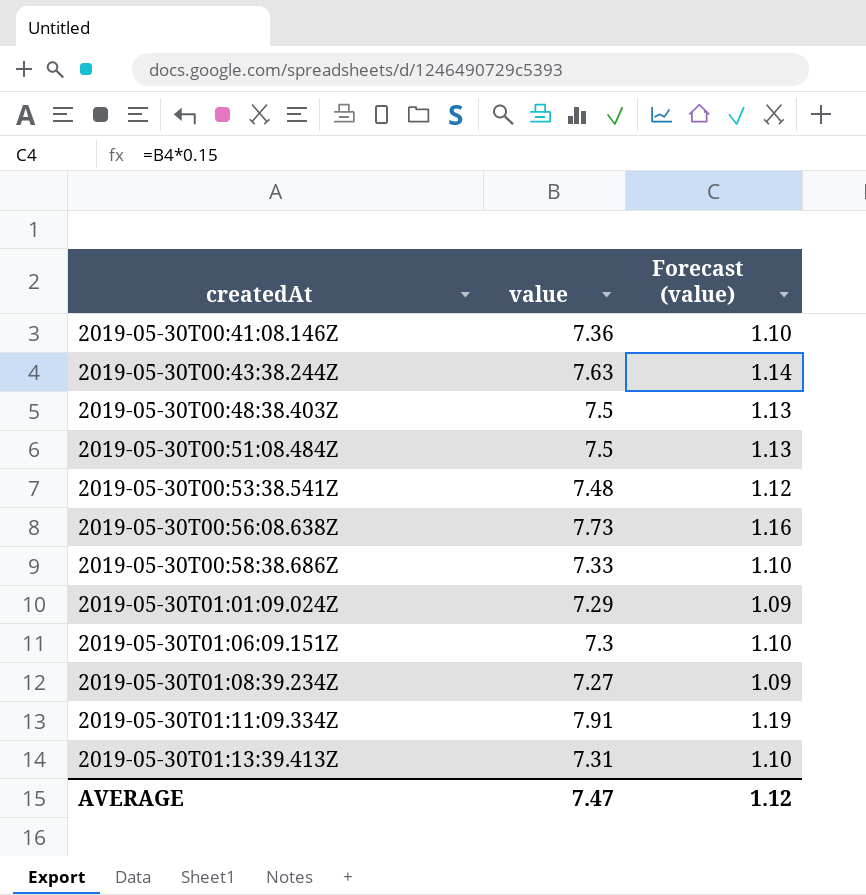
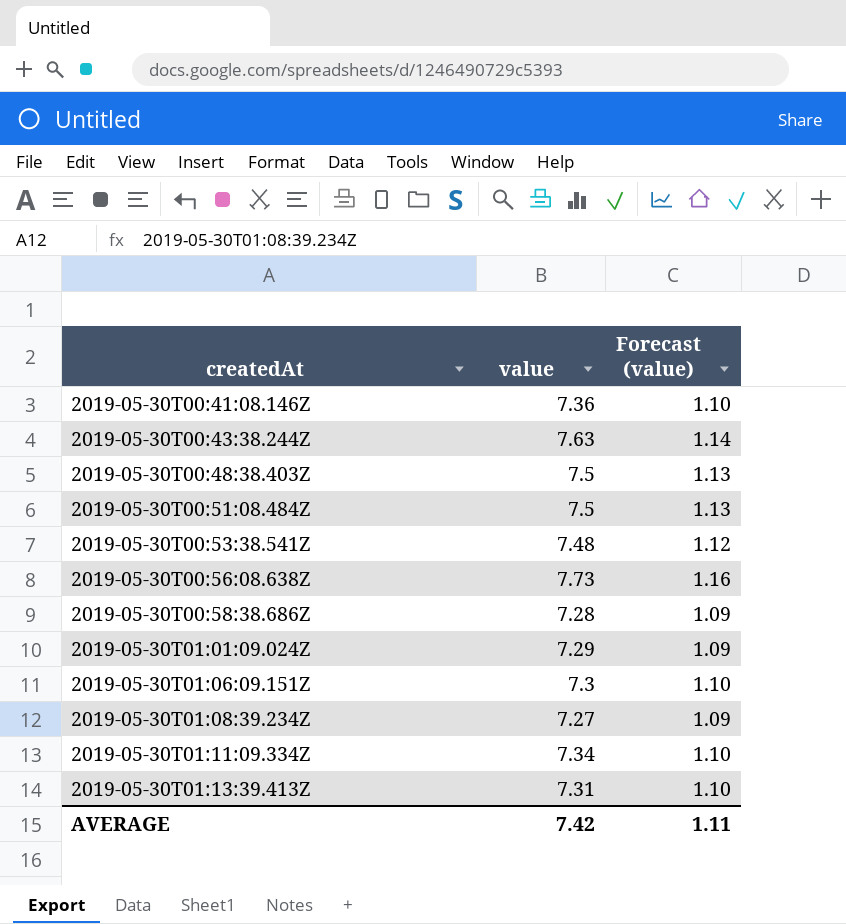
2019-05-30T00:58:38.686Z | value: 7.33 -> 7.28
2019-05-30T00:58:38.686Z | Forecast (value): 1.10 -> 1.09
2019-05-30T01:11:09.334Z | value: 7.91 -> 7.34
2019-05-30T01:11:09.334Z | Forecast (value): 1.19 -> 1.10
AVERAGE | value: 7.47 -> 7.42
AVERAGE | Forecast (value): 1.12 -> 1.11

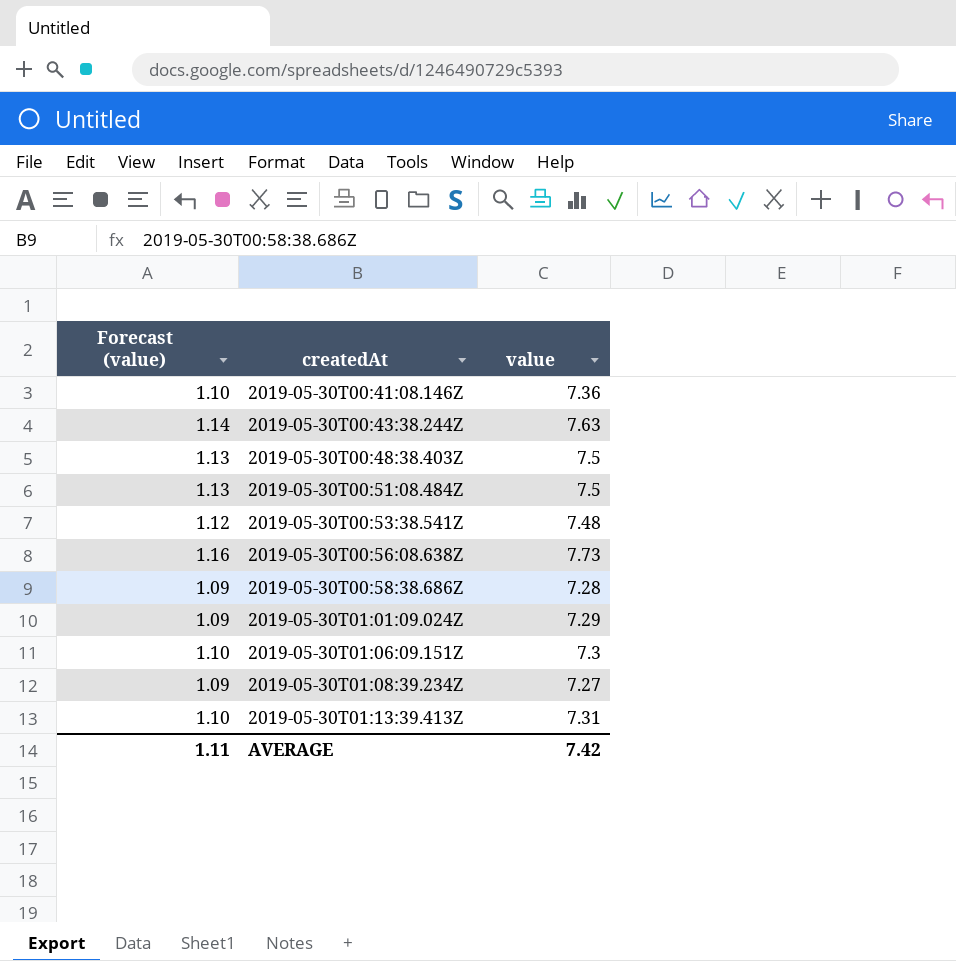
column Forecast (value) | position: 3 -> 1
row 2019-05-30T01:11:09.334Z: 7.34 | 1.10 -> none

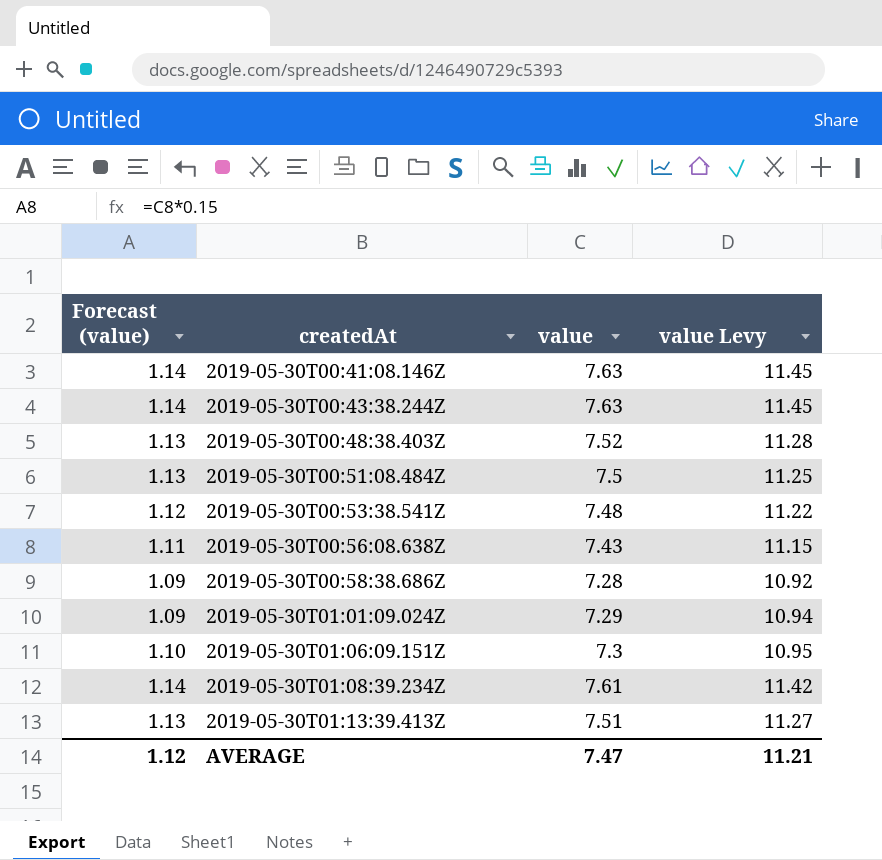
column value Levy | formula: none -> [value] * 1.5
2019-05-30T00:41:08.146Z | Forecast (value): 1.10 -> 1.14
2019-05-30T00:41:08.146Z | value: 7.36 -> 7.63
2019-05-30T00:48:38.403Z | value: 7.5 -> 7.52
2019-05-30T00:56:08.638Z | Forecast (value): 1.16 -> 1.11
2019-05-30T00:56:08.638Z | value: 7.73 -> 7.43
2019-05-30T01:08:39.234Z | Forecast (value): 1.09 -> 1.14
2019-05-30T01:08:39.234Z | value: 7.27 -> 7.61
2019-05-30T01:13:39.413Z | Forecast (value): 1.10 -> 1.13
2019-05-30T01:13:39.413Z | value: 7.31 -> 7.51
AVERAGE | Forecast (value): 1.11 -> 1.12
AVERAGE | value: 7.42 -> 7.47

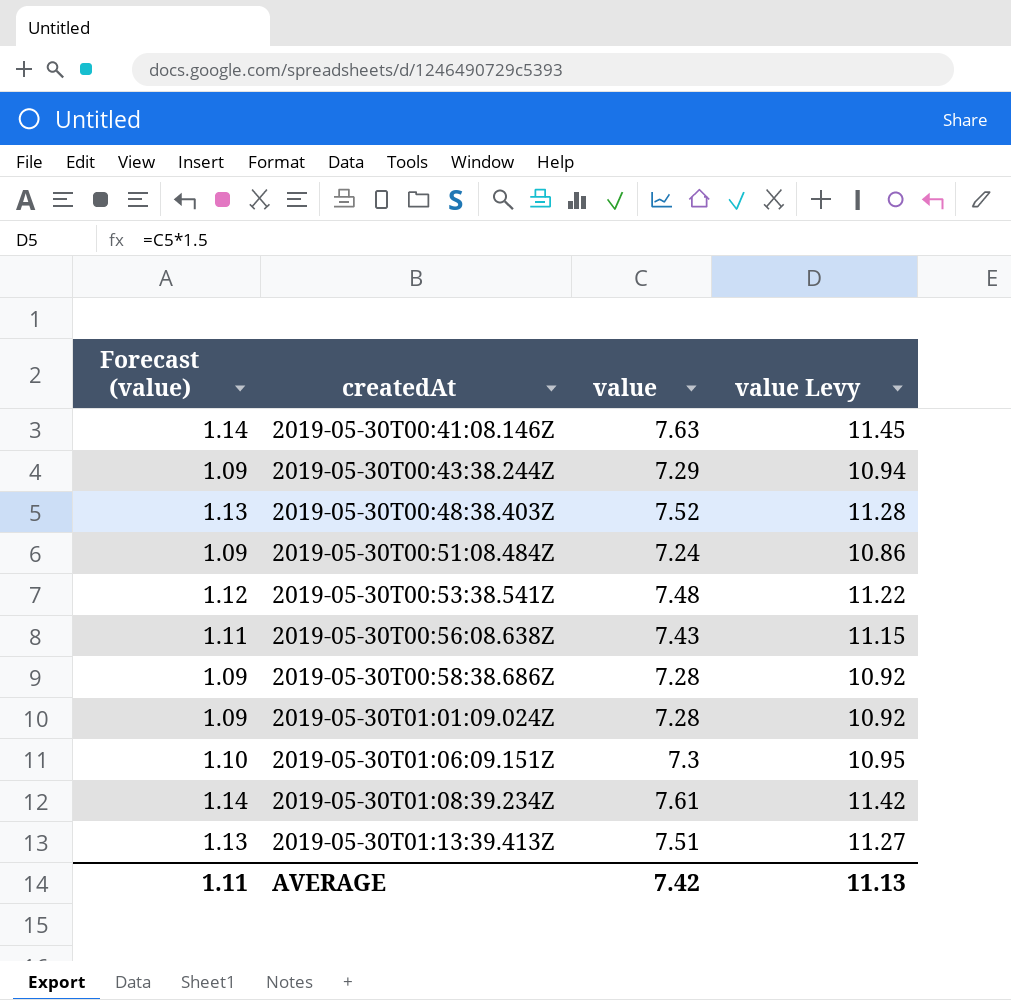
2019-05-30T00:43:38.244Z | Forecast (value): 1.14 -> 1.09
2019-05-30T00:43:38.244Z | value: 7.63 -> 7.29
2019-05-30T00:43:38.244Z | value Levy: 11.45 -> 10.94
2019-05-30T00:51:08.484Z | Forecast (value): 1.13 -> 1.09
2019-05-30T00:51:08.484Z | value: 7.5 -> 7.24
2019-05-30T00:51:08.484Z | value Levy: 11.25 -> 10.86
2019-05-30T01:01:09.024Z | value: 7.29 -> 7.28
2019-05-30T01:01:09.024Z | value Levy: 10.94 -> 10.92
AVERAGE | Forecast (value): 1.12 -> 1.11
AVERAGE | value: 7.47 -> 7.42
AVERAGE | value Levy: 11.21 -> 11.13

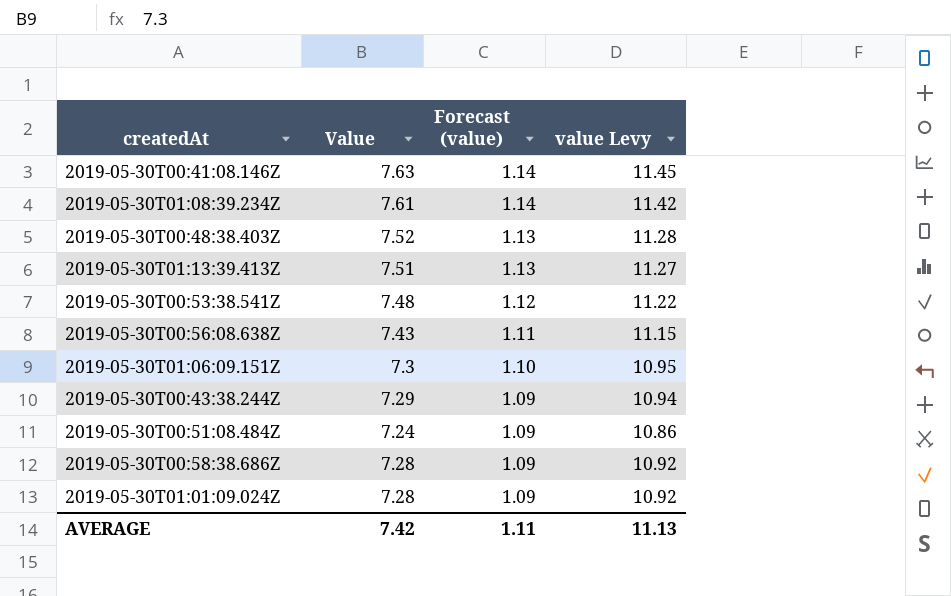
row order: createdAt ascending -> Forecast (value) descending
column name: value -> Value
column Forecast (value) | position: 1 -> 3

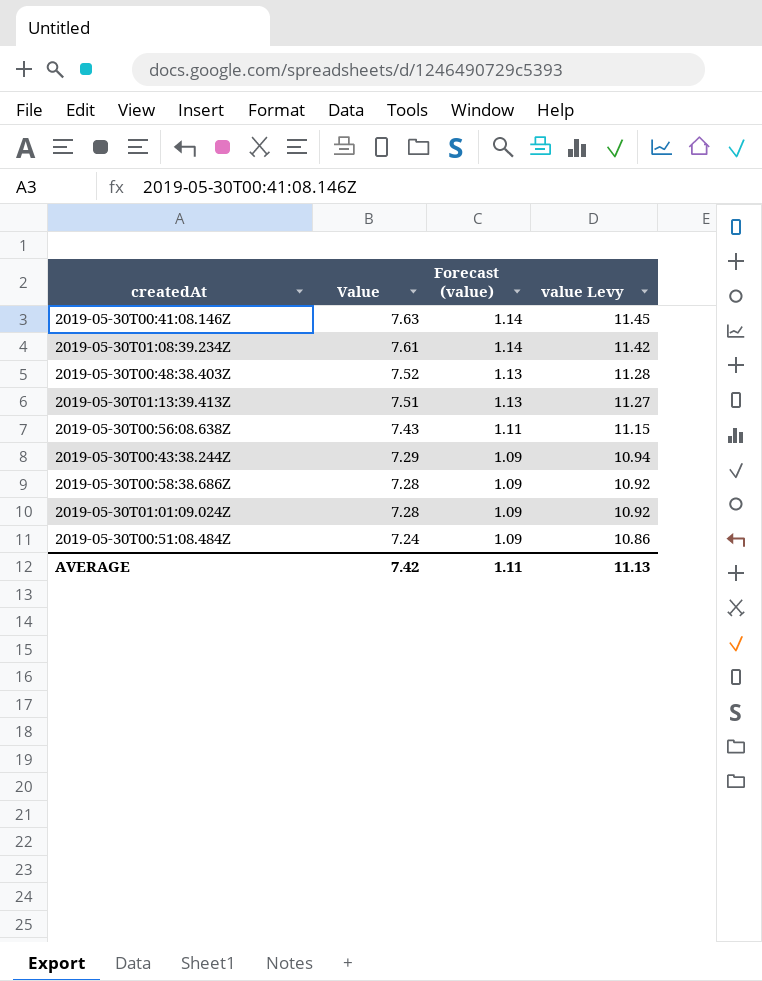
row order: Forecast (value) descending -> Value descending
row 2019-05-30T00:53:38.541Z: 7.48 | 1.12 | 11.22 -> none
row 2019-05-30T01:06:09.151Z: 7.3 | 1.10 | 10.95 -> none

